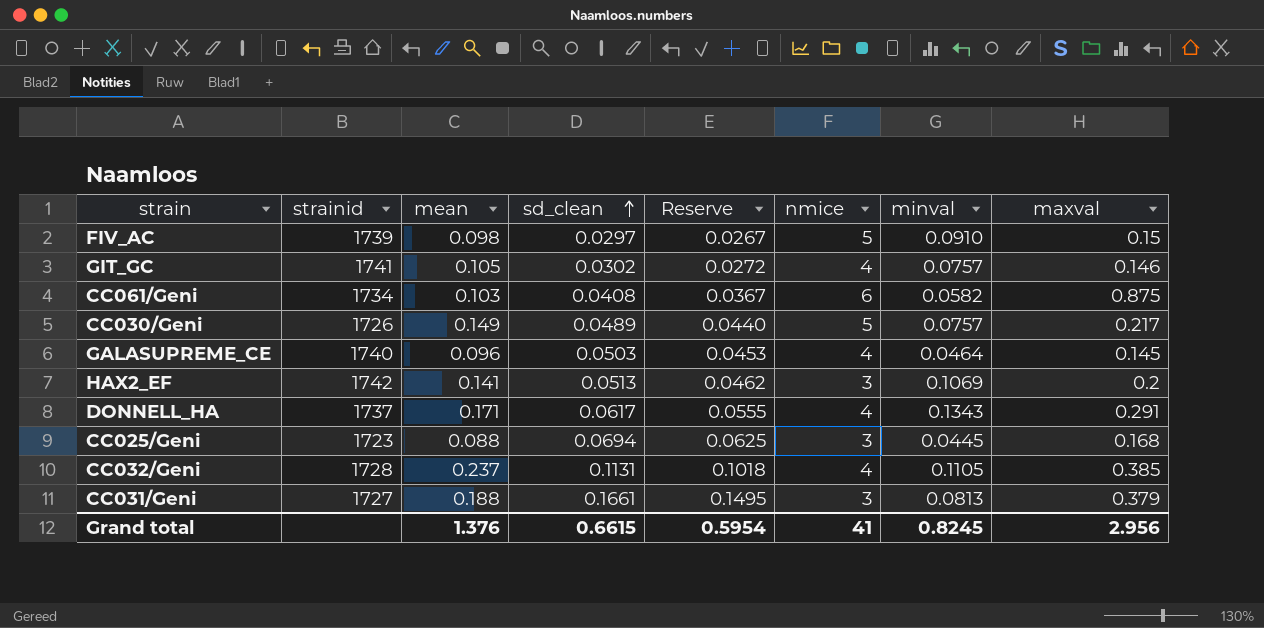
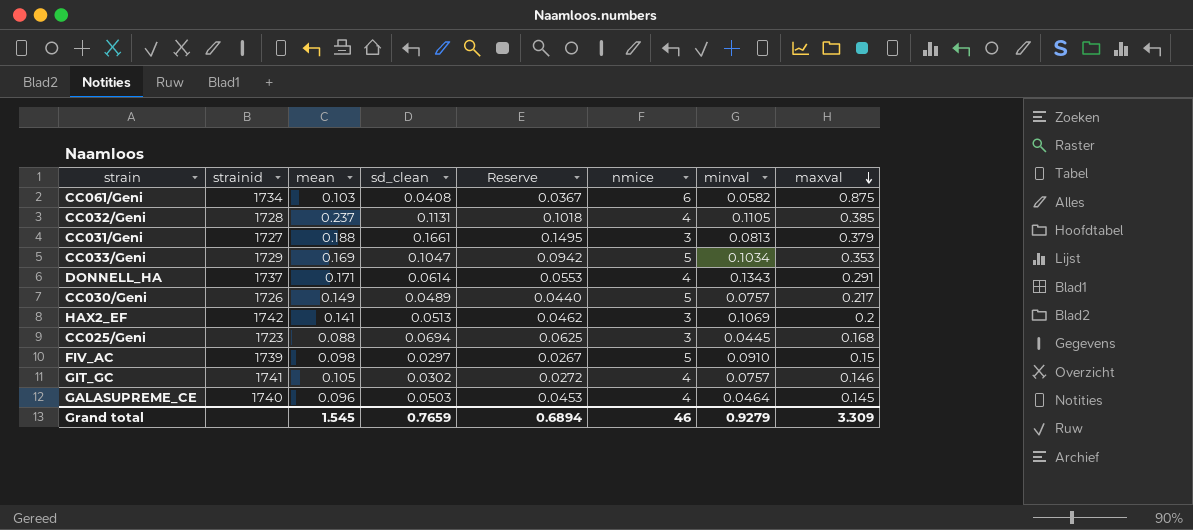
row order: sd_clean ascending -> maxval descending
row CC033/Geni: none -> 1729 | 0.169 | 0.1047 | 0.0942 | 5 | 0.1034 | 0.353
DONNELL_HA | sd_clean: 0.0617 -> 0.0614
DONNELL_HA | Reserve: 0.0555 -> 0.0553
Grand total | mean: 1.376 -> 1.545
Grand total | sd_clean: 0.6615 -> 0.7659
Grand total | Reserve: 0.5954 -> 0.6894
Grand total | nmice: 41 -> 46
Grand total | minval: 0.8245 -> 0.9279
Grand total | maxval: 2.956 -> 3.309

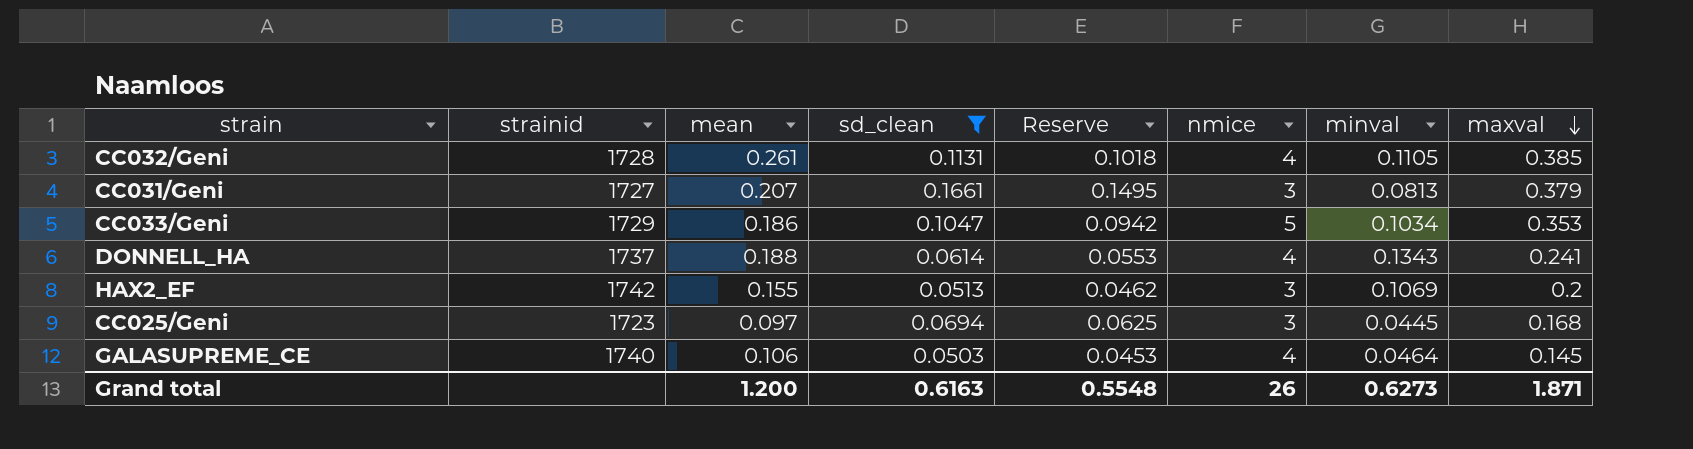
filter: none -> sd_clean >= 0.0503
CC032/Geni | mean: 0.237 -> 0.261
CC031/Geni | mean: 0.188 -> 0.207
CC033/Geni | mean: 0.169 -> 0.186
DONNELL_HA | mean: 0.171 -> 0.188
DONNELL_HA | maxval: 0.291 -> 0.241
HAX2_EF | mean: 0.141 -> 0.155
CC025/Geni | mean: 0.088 -> 0.097
GALASUPREME_CE | mean: 0.096 -> 0.106
Grand total | mean: 1.545 -> 1.200
Grand total | sd_clean: 0.7659 -> 0.6163
Grand total | Reserve: 0.6894 -> 0.5548
Grand total | nmice: 46 -> 26
Grand total | minval: 0.9279 -> 0.6273
Grand total | maxval: 3.309 -> 1.871

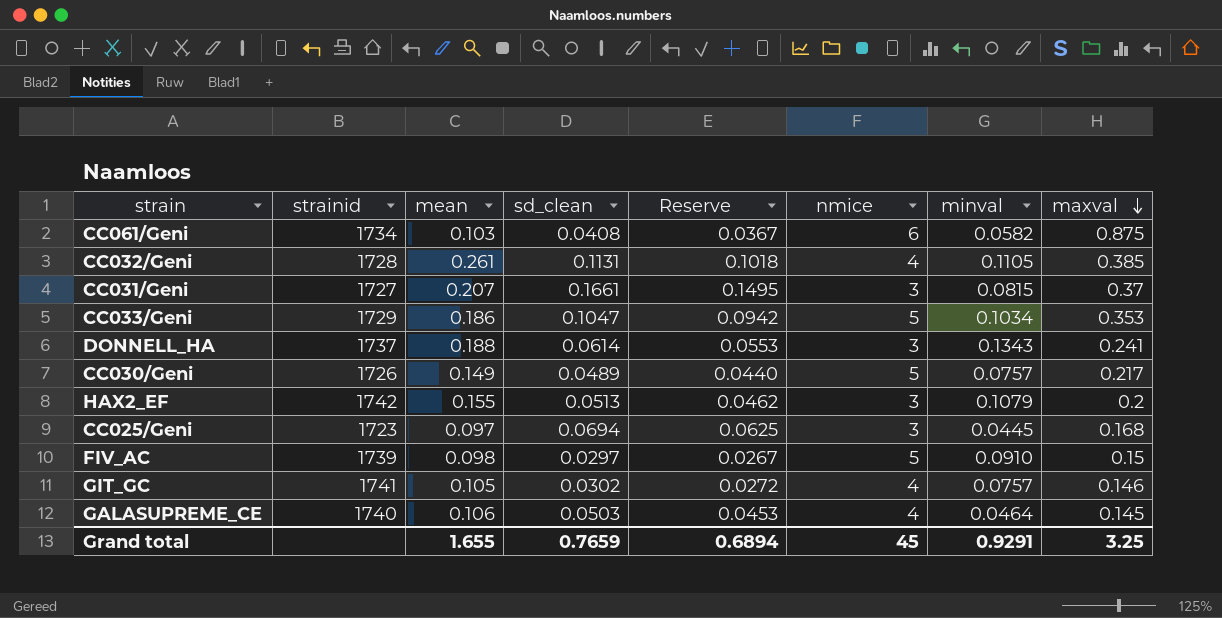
filter: sd_clean >= 0.0503 -> none
CC031/Geni | minval: 0.0813 -> 0.0815
CC031/Geni | maxval: 0.379 -> 0.37
DONNELL_HA | nmice: 4 -> 3
HAX2_EF | minval: 0.1069 -> 0.1079
Grand total | mean: 1.200 -> 1.655
Grand total | sd_clean: 0.6163 -> 0.7659
Grand total | Reserve: 0.5548 -> 0.6894
Grand total | nmice: 26 -> 45
Grand total | minval: 0.6273 -> 0.9291
Grand total | maxval: 1.871 -> 3.25

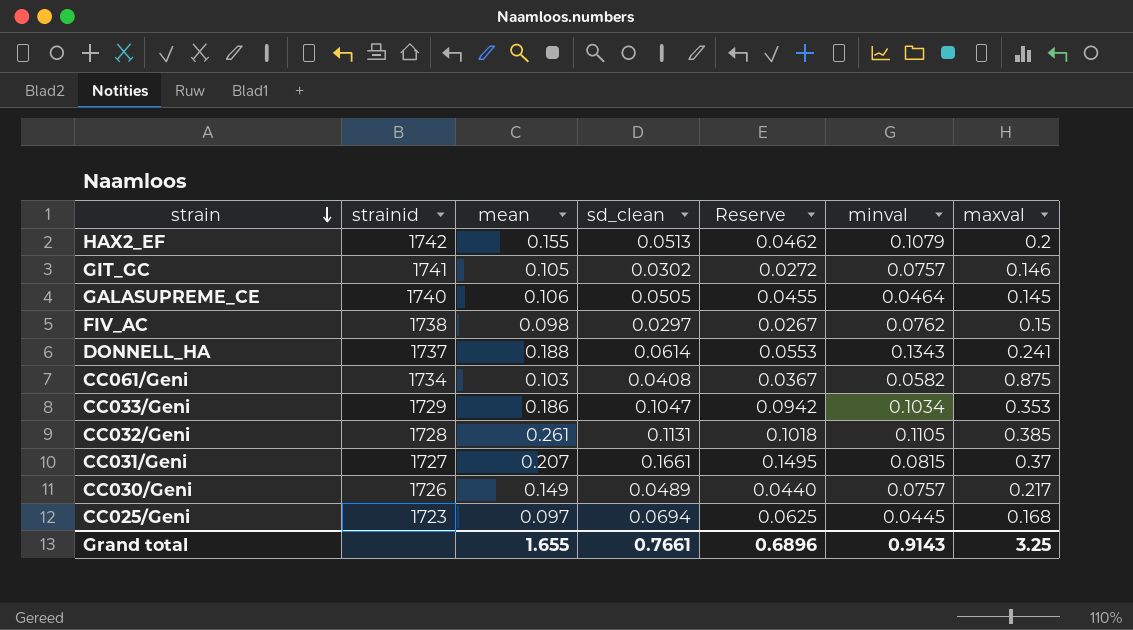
row order: maxval descending -> strain descending
column nmice | position: 6 -> none
GALASUPREME_CE | sd_clean: 0.0503 -> 0.0505
GALASUPREME_CE | Reserve: 0.0453 -> 0.0455
FIV_AC | strainid: 1739 -> 1738
FIV_AC | minval: 0.0910 -> 0.0762
Grand total | sd_clean: 0.7659 -> 0.7661
Grand total | Reserve: 0.6894 -> 0.6896
Grand total | minval: 0.9291 -> 0.9143

